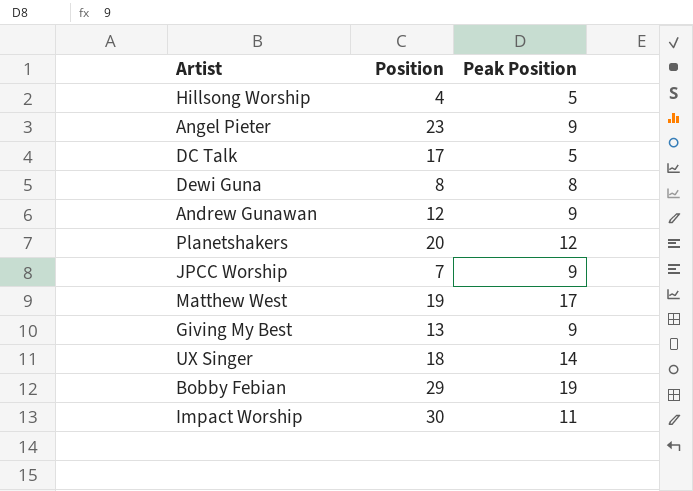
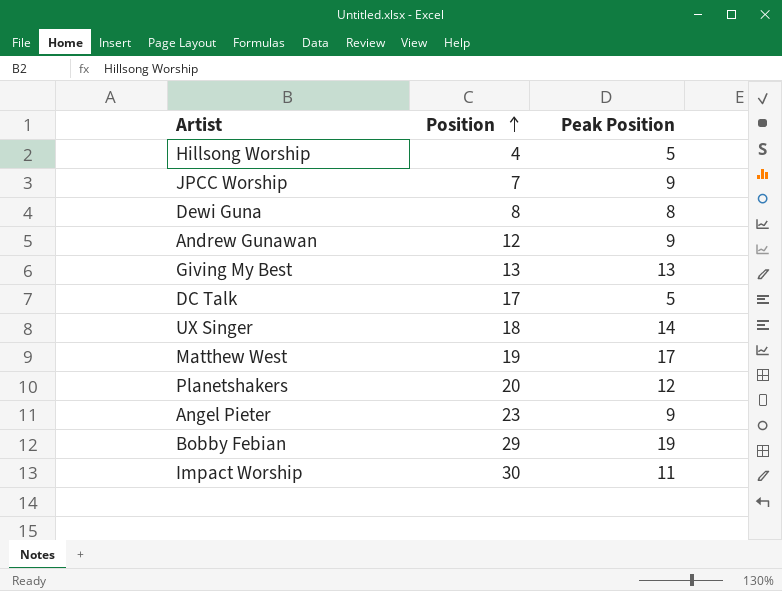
row order: none -> Position ascending
Giving My Best | Peak Position: 9 -> 13

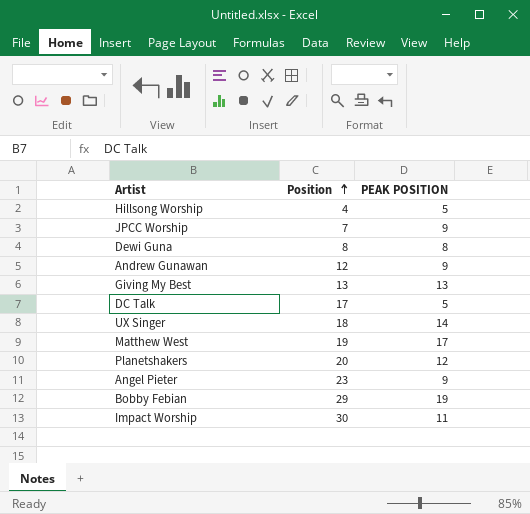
column name: Peak Position -> PEAK POSITION

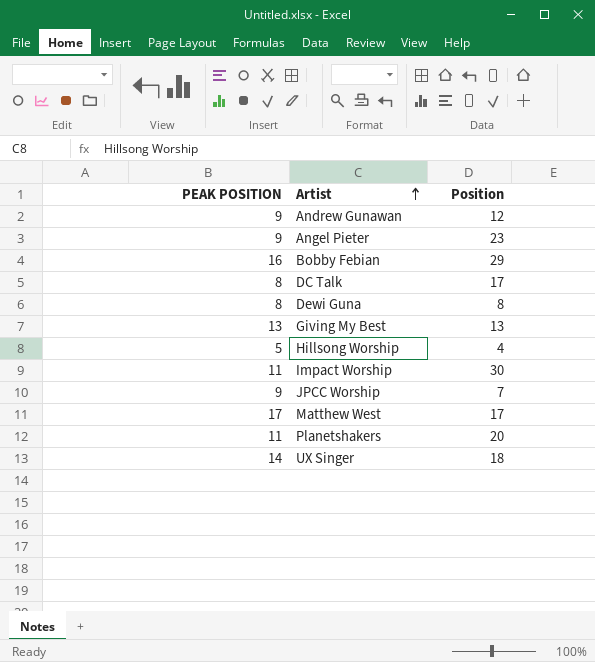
row order: Position ascending -> Artist ascending
column PEAK POSITION | position: 3 -> 1
Bobby Febian | PEAK POSITION: 19 -> 16
DC Talk | PEAK POSITION: 5 -> 8
Matthew West | Position: 19 -> 17
Planetshakers | PEAK POSITION: 12 -> 11

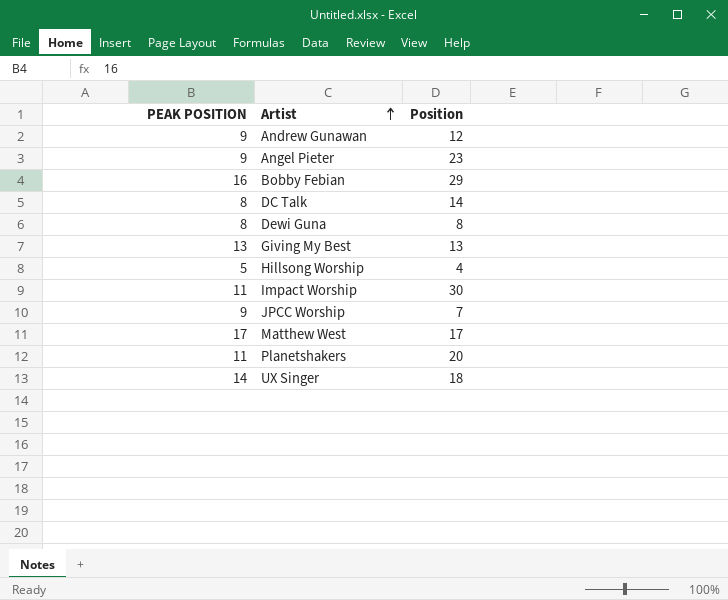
DC Talk | Position: 17 -> 14

